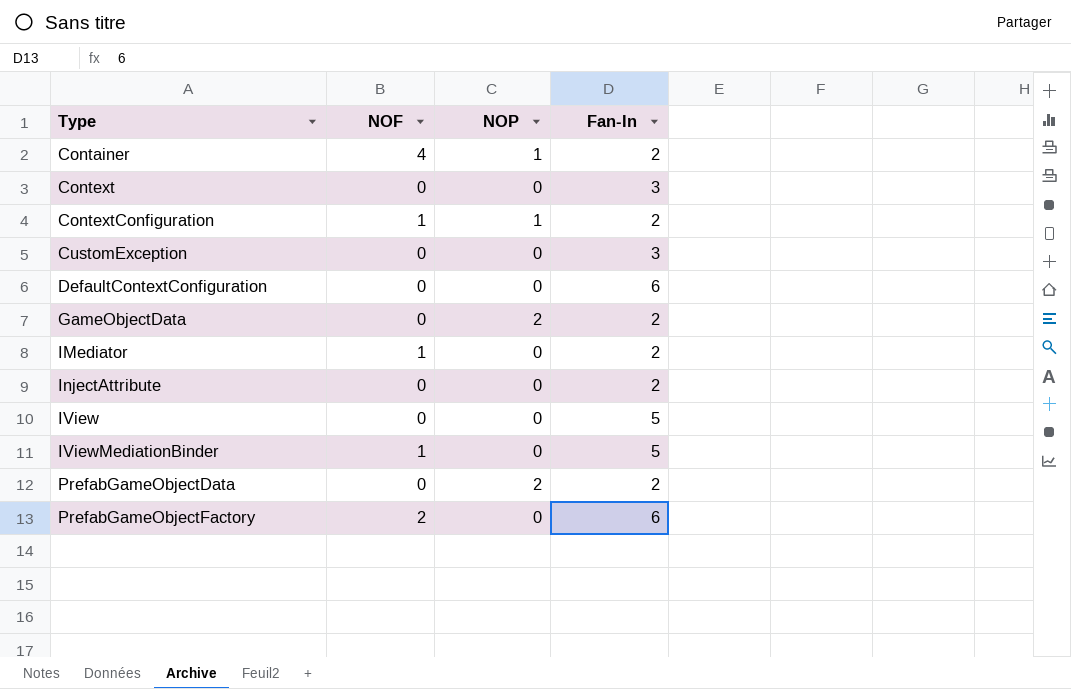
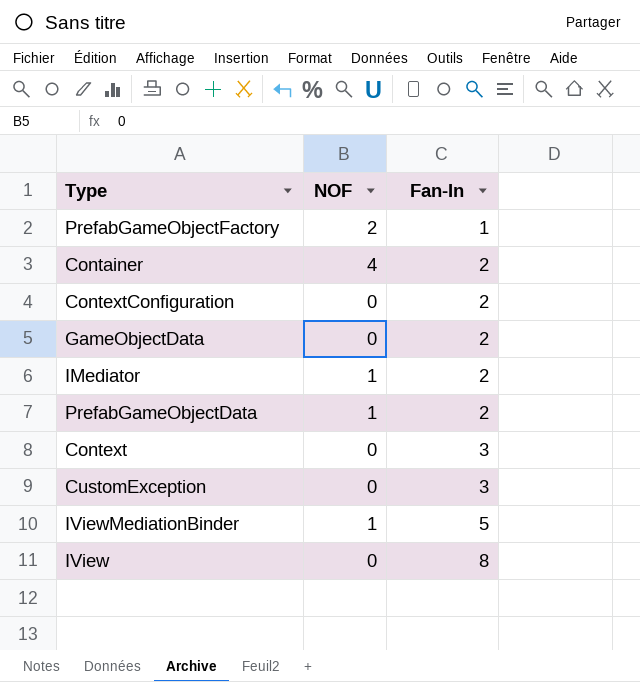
row order: Type ascending -> Fan-In ascending
column NOP | position: 3 -> none
row DefaultContextConfiguration: 0 | 0 | 6 -> none
row InjectAttribute: 0 | 0 | 2 -> none
PrefabGameObjectFactory | Fan-In: 6 -> 1
ContextConfiguration | NOF: 1 -> 0
PrefabGameObjectData | NOF: 0 -> 1
IView | Fan-In: 5 -> 8

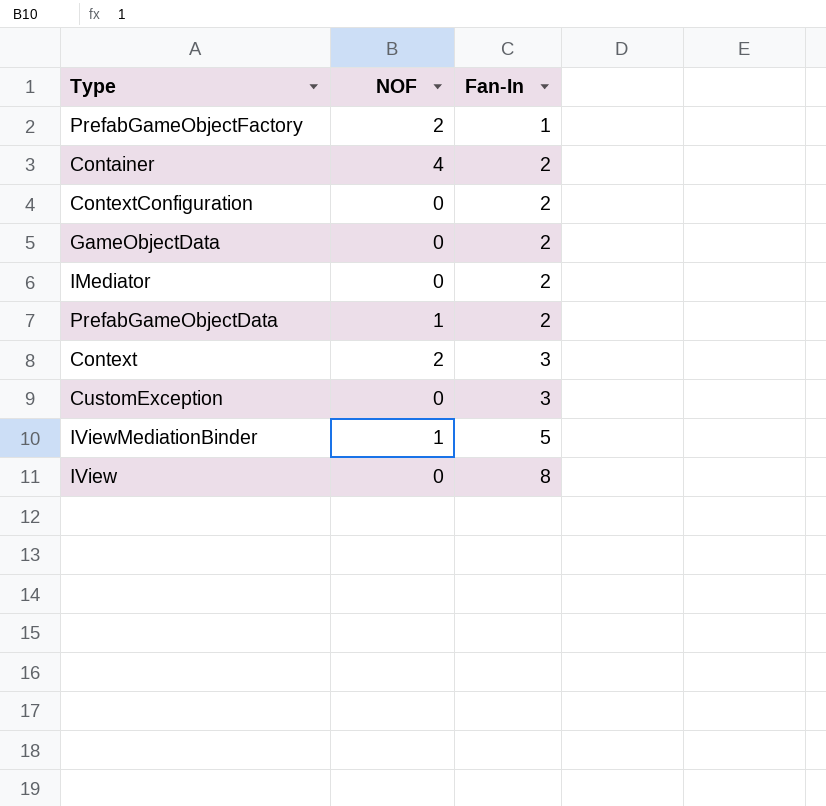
IMediator | NOF: 1 -> 0
Context | NOF: 0 -> 2

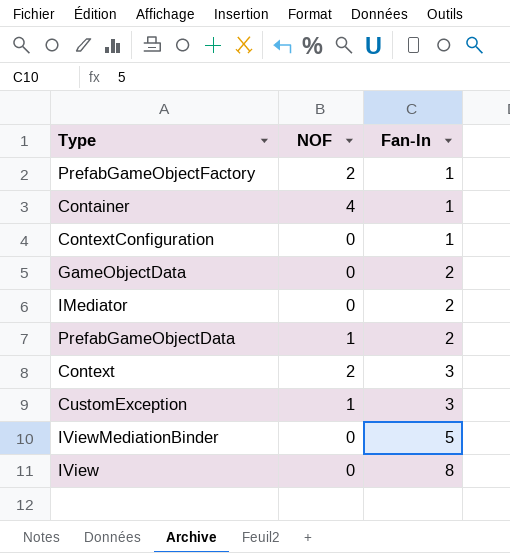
Container | Fan-In: 2 -> 1
ContextConfiguration | Fan-In: 2 -> 1
CustomException | NOF: 0 -> 1
IViewMediationBinder | NOF: 1 -> 0

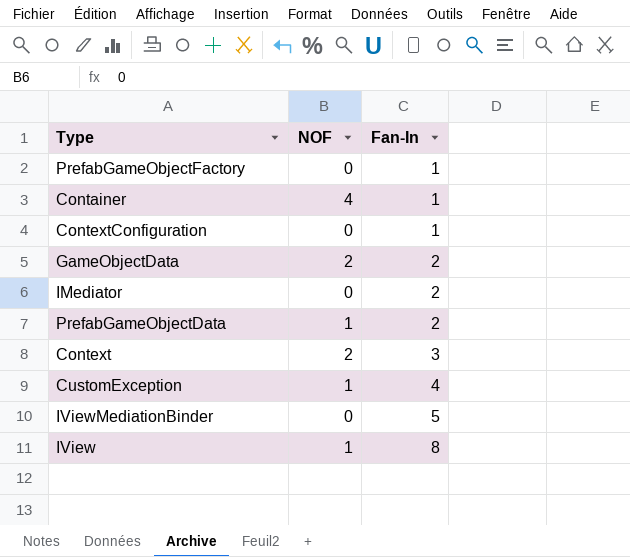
PrefabGameObjectFactory | NOF: 2 -> 0
GameObjectData | NOF: 0 -> 2
CustomException | Fan-In: 3 -> 4
IView | NOF: 0 -> 1

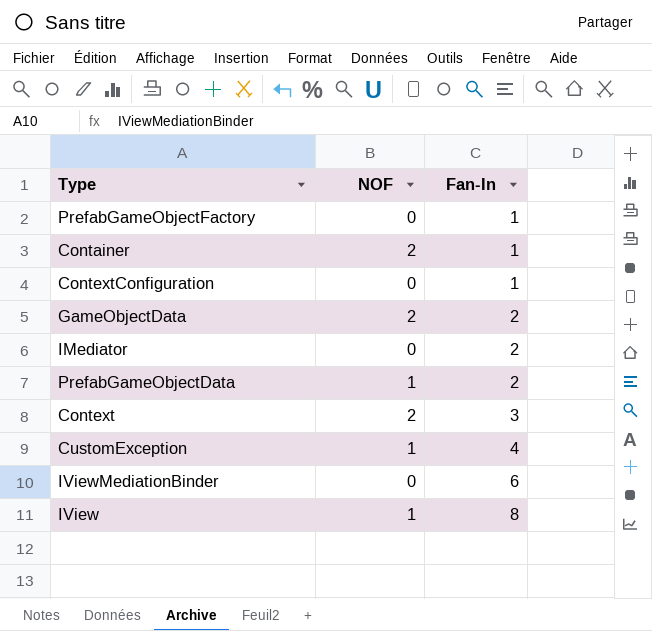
Container | NOF: 4 -> 2
IViewMediationBinder | Fan-In: 5 -> 6

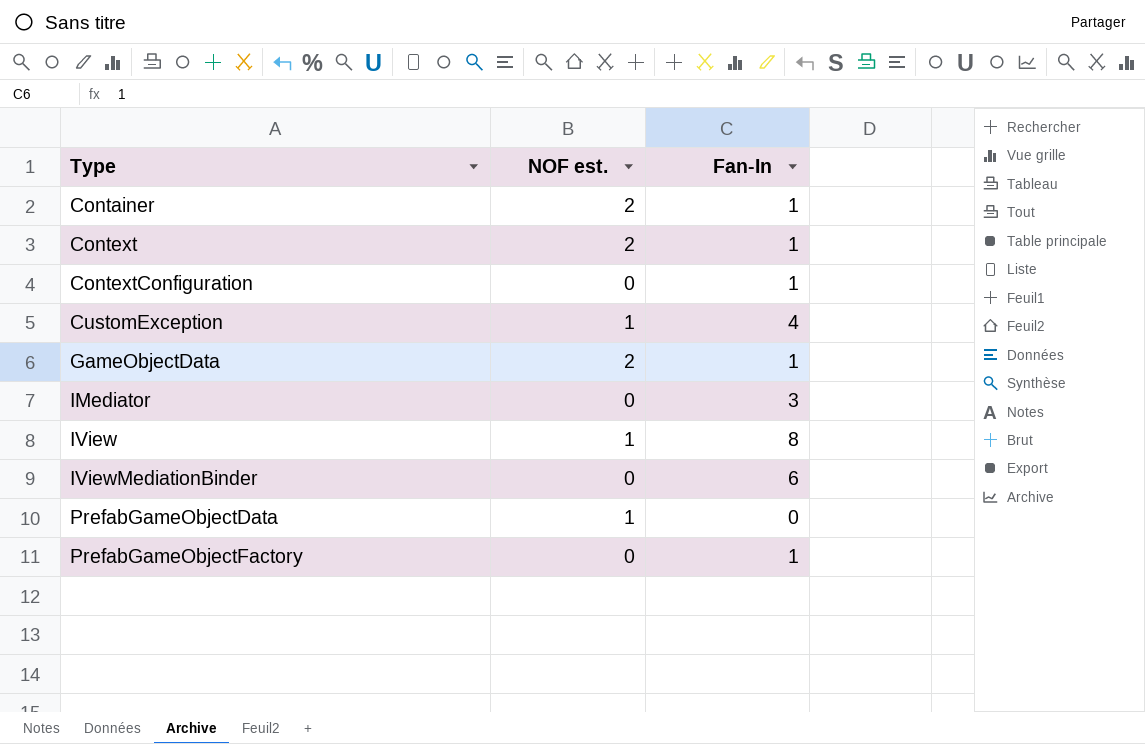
row order: Fan-In ascending -> Type ascending
column name: NOF -> NOF est.
Context | Fan-In: 3 -> 1
GameObjectData | Fan-In: 2 -> 1
IMediator | Fan-In: 2 -> 3
PrefabGameObjectData | Fan-In: 2 -> 0

